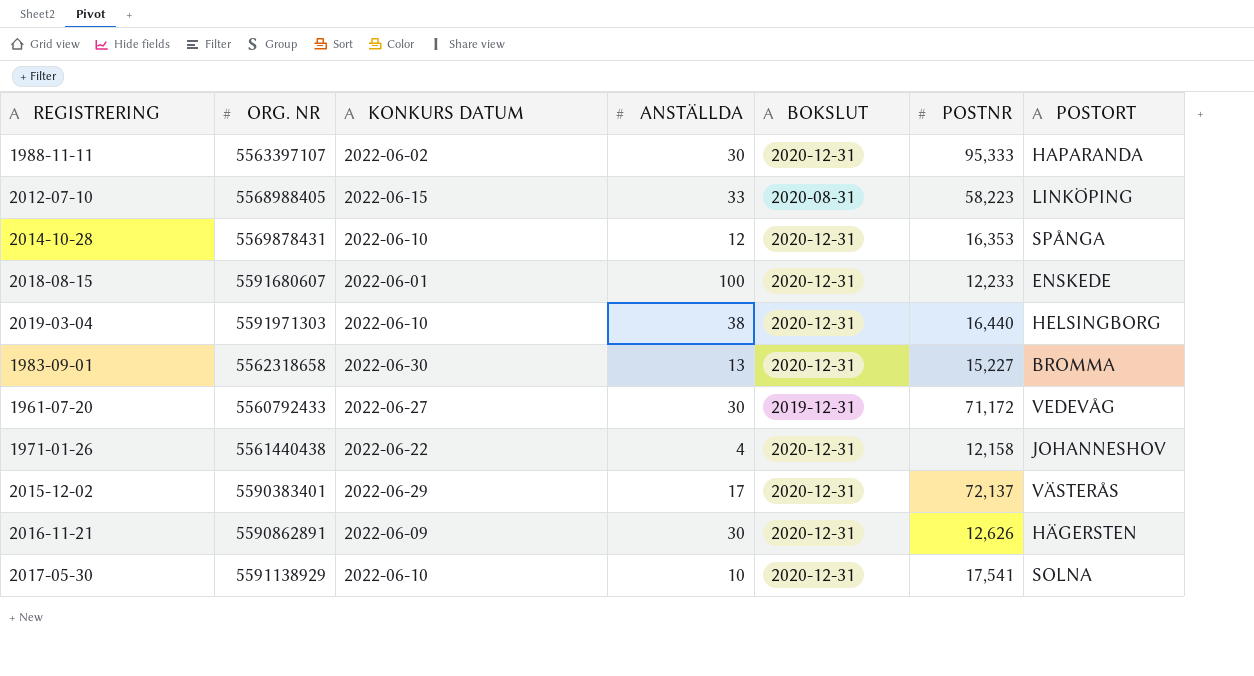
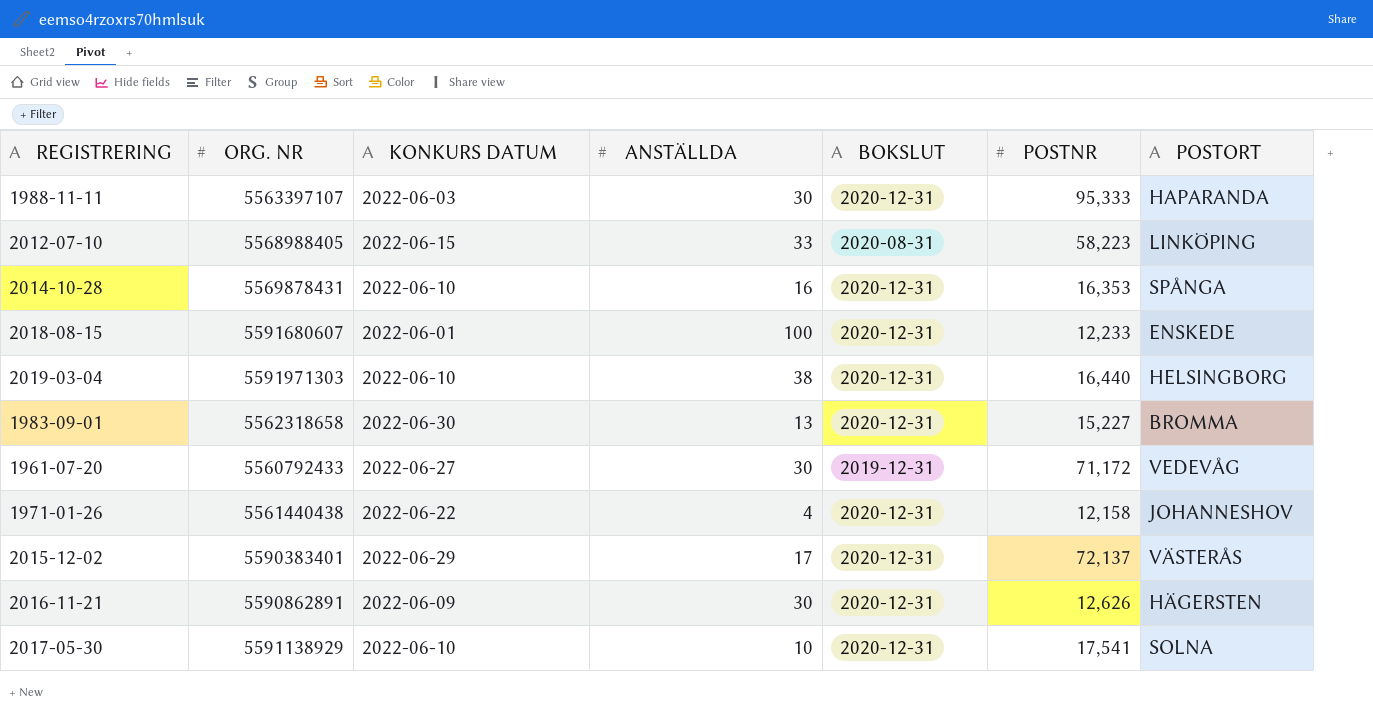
1988-11-11 | KONKURS DATUM: 2022-06-02 -> 2022-06-03
2014-10-28 | ANSTÄLLDA: 12 -> 16

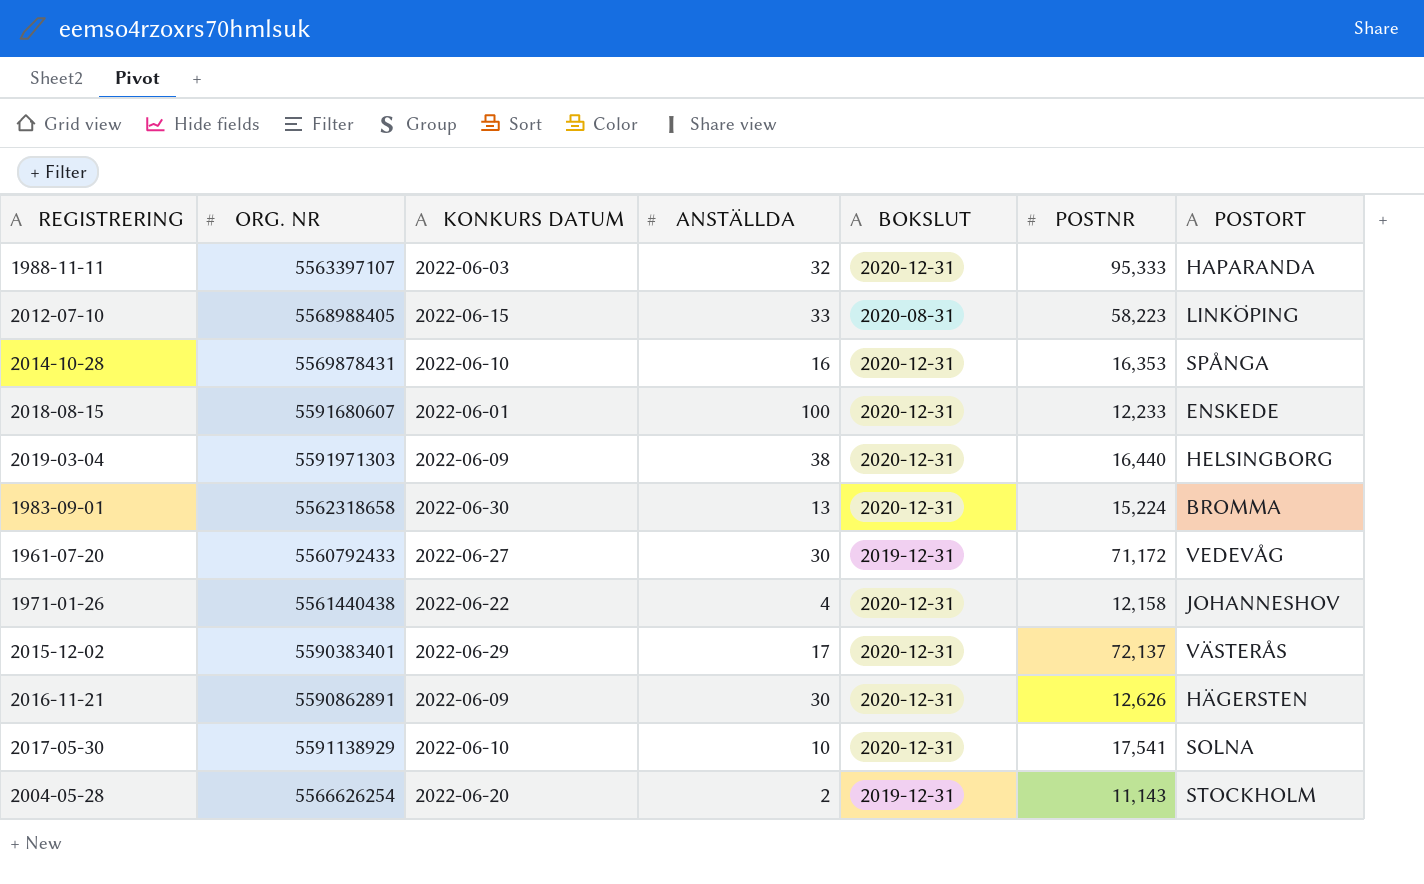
1988-11-11 | ANSTÄLLDA: 30 -> 32
2019-03-04 | KONKURS DATUM: 2022-06-10 -> 2022-06-09
1983-09-01 | POSTNR: 15,227 -> 15,224
row 2004-05-28: none -> 5566626254 | 2022-06-20 | 2 | 2019-12-31 | 11,143 | STOCKHOLM

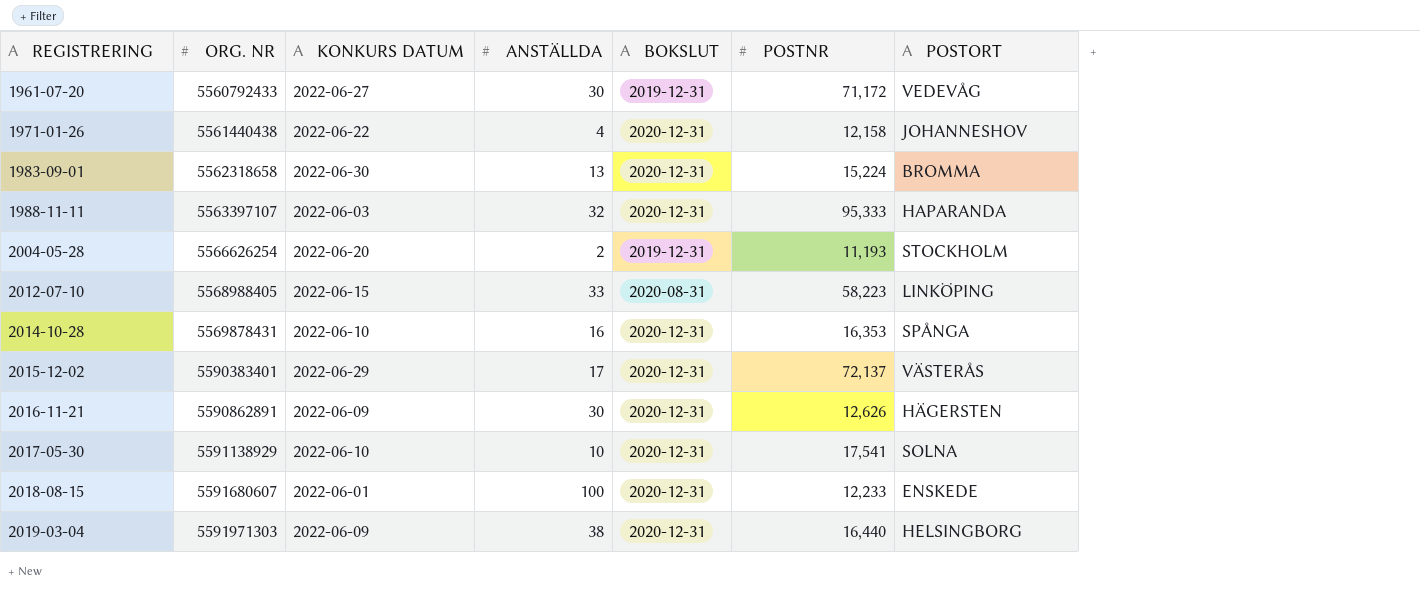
row order: none -> REGISTRERING ascending
2004-05-28 | POSTNR: 11,143 -> 11,193

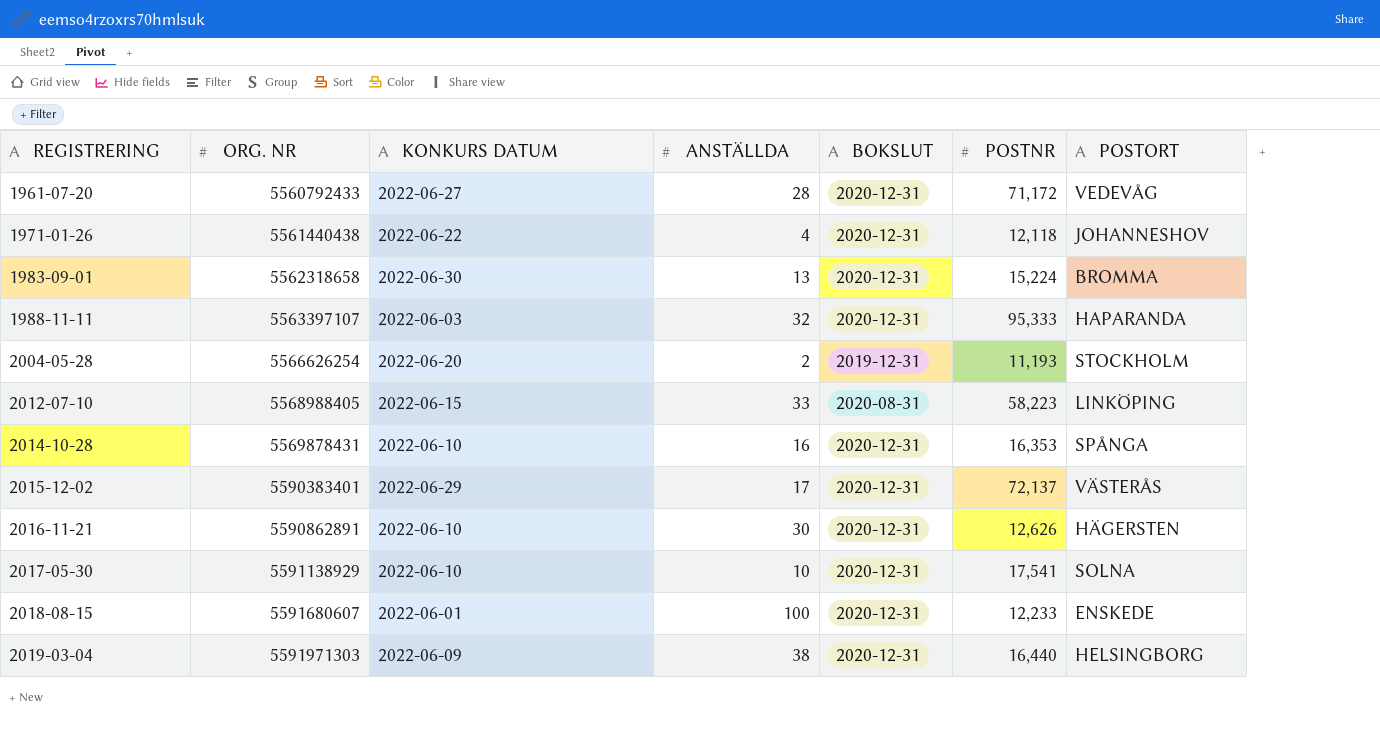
1961-07-20 | ANSTÄLLDA: 30 -> 28
1961-07-20 | BOKSLUT: 2019-12-31 -> 2020-12-31
1971-01-26 | POSTNR: 12,158 -> 12,118
2016-11-21 | KONKURS DATUM: 2022-06-09 -> 2022-06-10

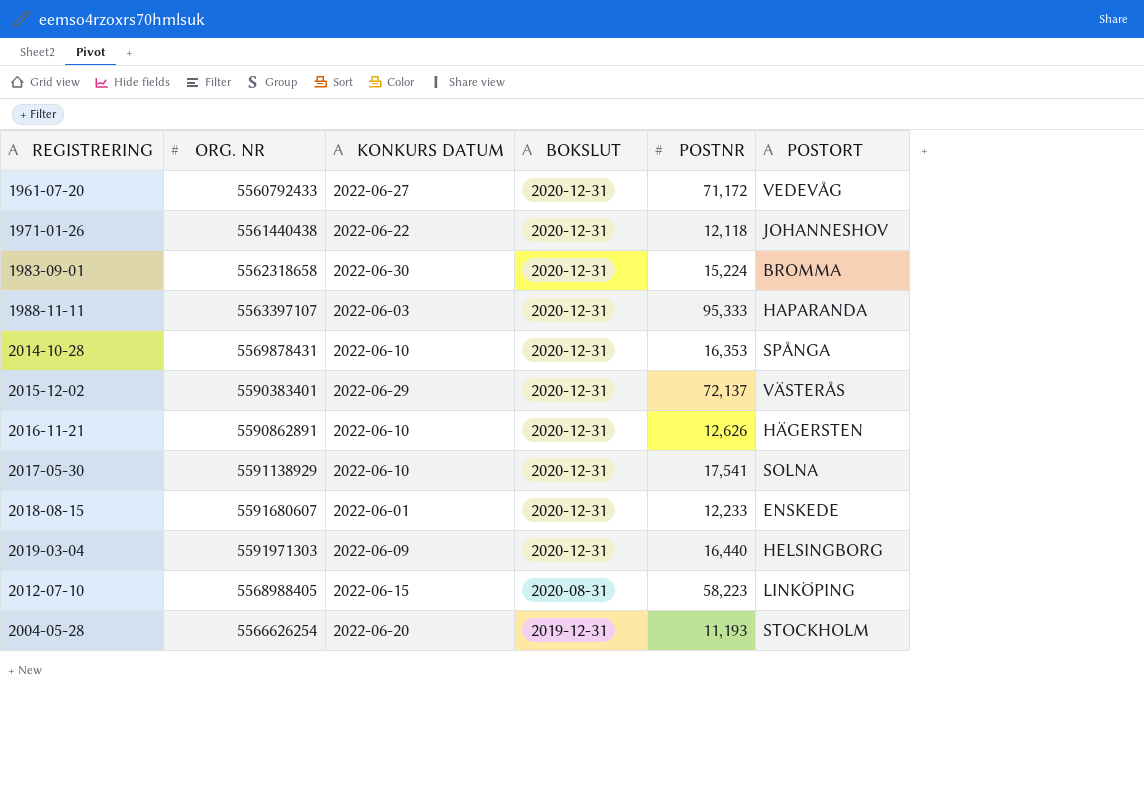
row order: REGISTRERING ascending -> BOKSLUT descending
column ANSTÄLLDA | position: 4 -> none

